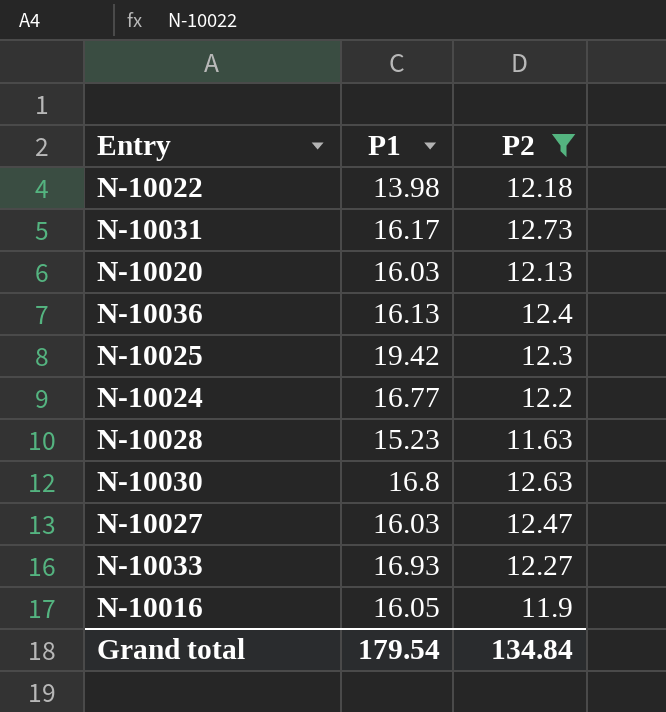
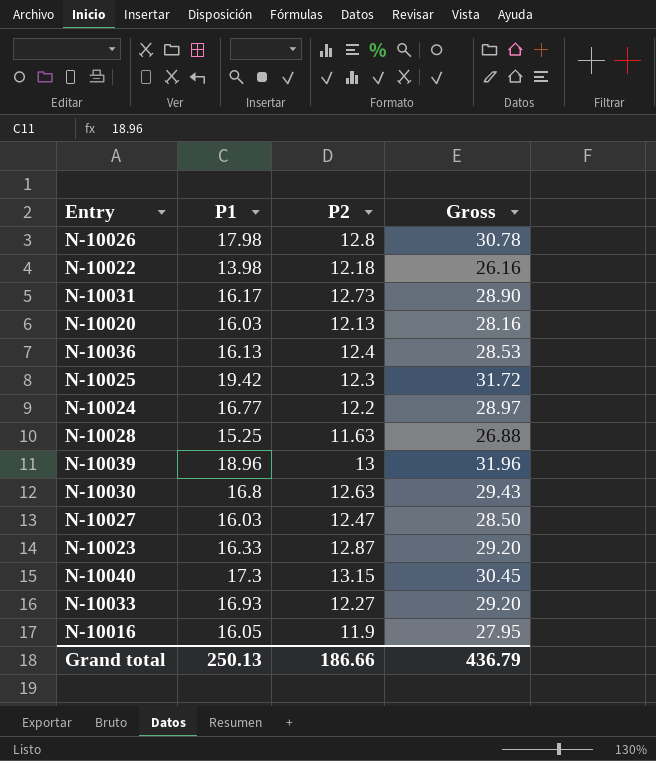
filter: P2 <= 12.73 -> none
column Gross | formula: none -> [P1] + [P2]
N-10028 | P1: 15.23 -> 15.25
Grand total | P1: 179.54 -> 250.13
Grand total | P2: 134.84 -> 186.66

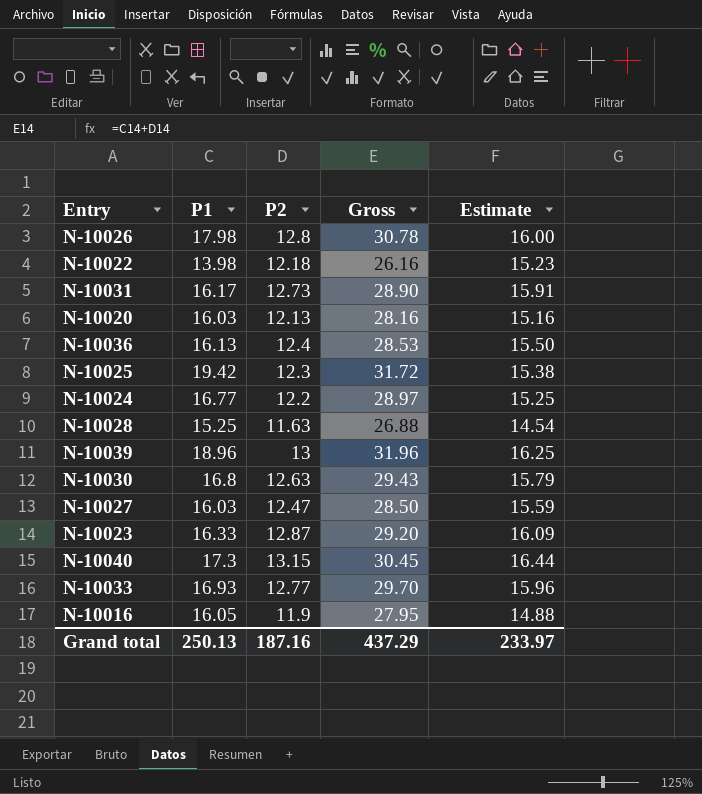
column Estimate | formula: none -> [P2] * 1.25
N-10033 | P2: 12.27 -> 12.77
N-10033 | Gross: 29.20 -> 29.70
Grand total | P2: 186.66 -> 187.16
Grand total | Gross: 436.79 -> 437.29

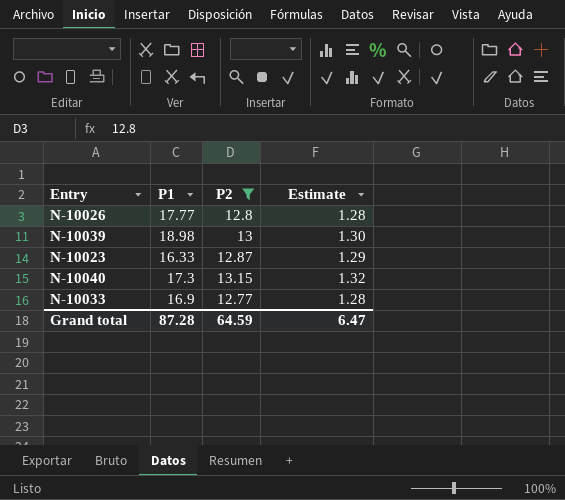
filter: none -> P2 >= 12.77
column Gross | formula: [P1] + [P2] -> none
column Estimate | formula: [P2] * 1.25 -> [P2] * 0.1
N-10026 | P1: 17.98 -> 17.77
N-10039 | P1: 18.96 -> 18.98
N-10033 | P1: 16.93 -> 16.9
Grand total | P1: 250.13 -> 87.28
Grand total | P2: 187.16 -> 64.59
Grand total | Estimate: 233.97 -> 6.47

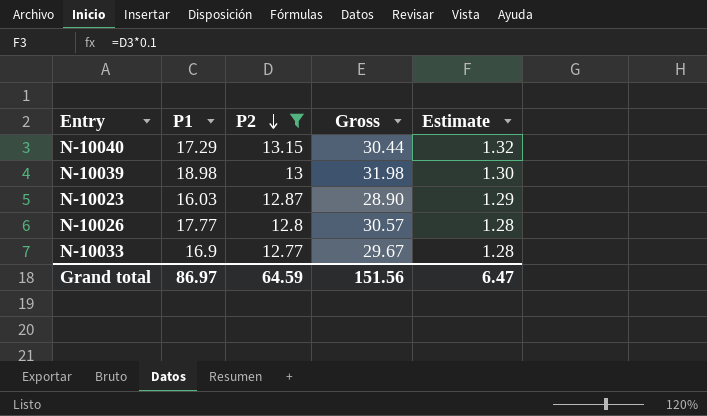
row order: none -> P2 descending
column Gross | formula: none -> [P1] + [P2]
N-10040 | P1: 17.3 -> 17.29
N-10023 | P1: 16.33 -> 16.03
Grand total | P1: 87.28 -> 86.97

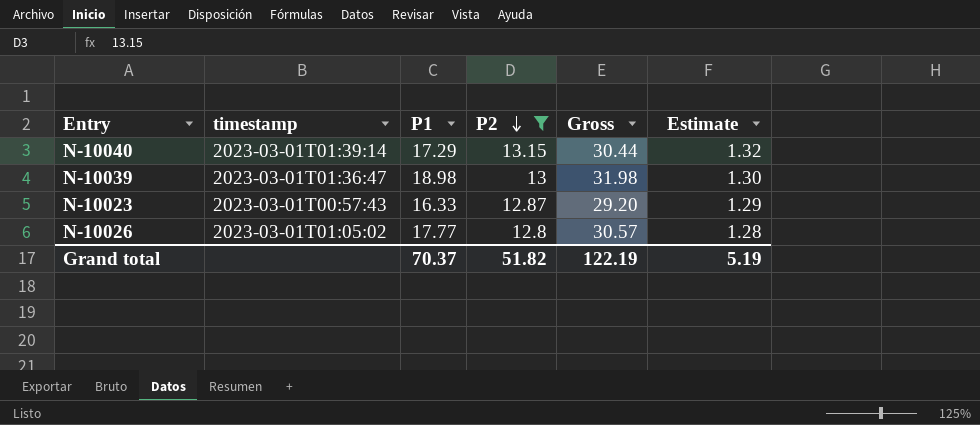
column timestamp | position: none -> 2
row N-10033: 16.9 | 12.77 | 29.67 | 1.28 -> none
N-10023 | P1: 16.03 -> 16.33
N-10023 | Gross: 28.90 -> 29.20
Grand total | P1: 86.97 -> 70.37
Grand total | P2: 64.59 -> 51.82
Grand total | Gross: 151.56 -> 122.19
Grand total | Estimate: 6.47 -> 5.19

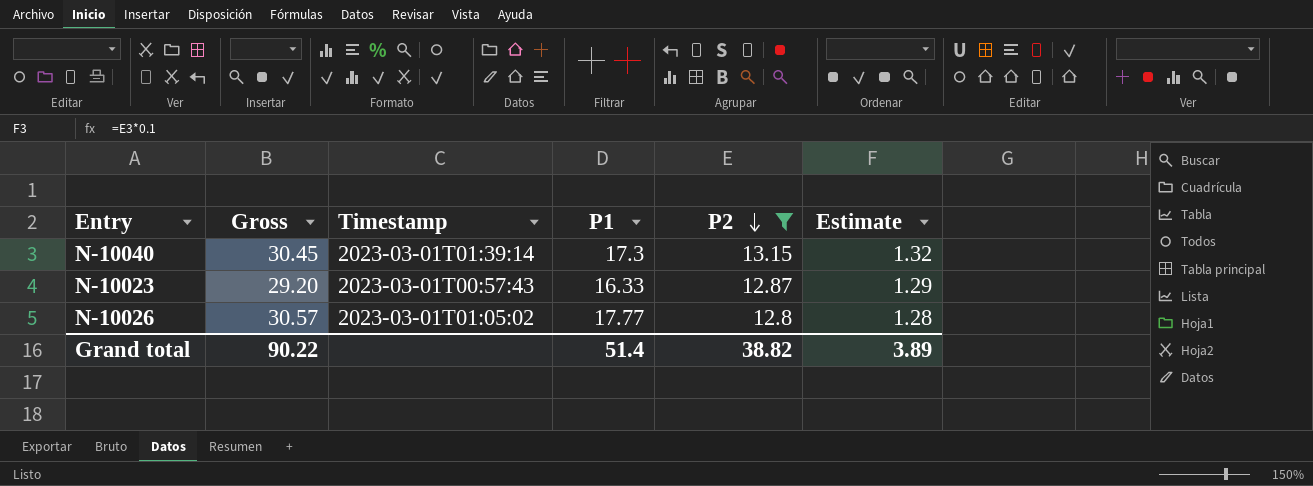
column Gross | position: 5 -> 2
column name: timestamp -> Timestamp
row N-10039: 2023-03-01T01:36:47 | 18.98 | 13 | 31.98 | 1.30 -> none
N-10040 | Gross: 30.44 -> 30.45
N-10040 | P1: 17.29 -> 17.3
Grand total | Gross: 122.19 -> 90.22
Grand total | P1: 70.37 -> 51.4
Grand total | P2: 51.82 -> 38.82
Grand total | Estimate: 5.19 -> 3.89

